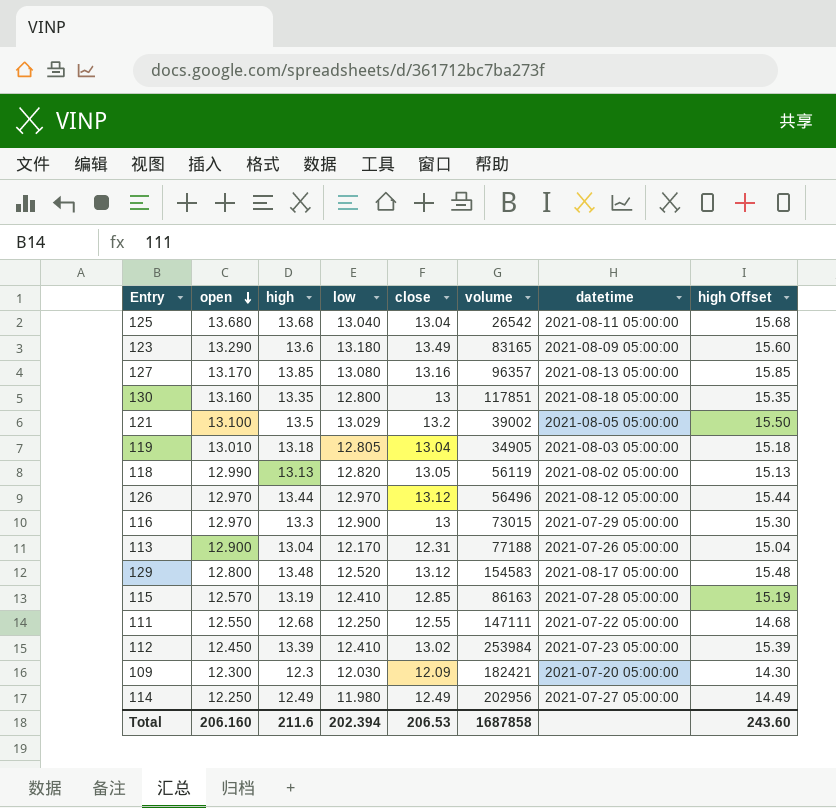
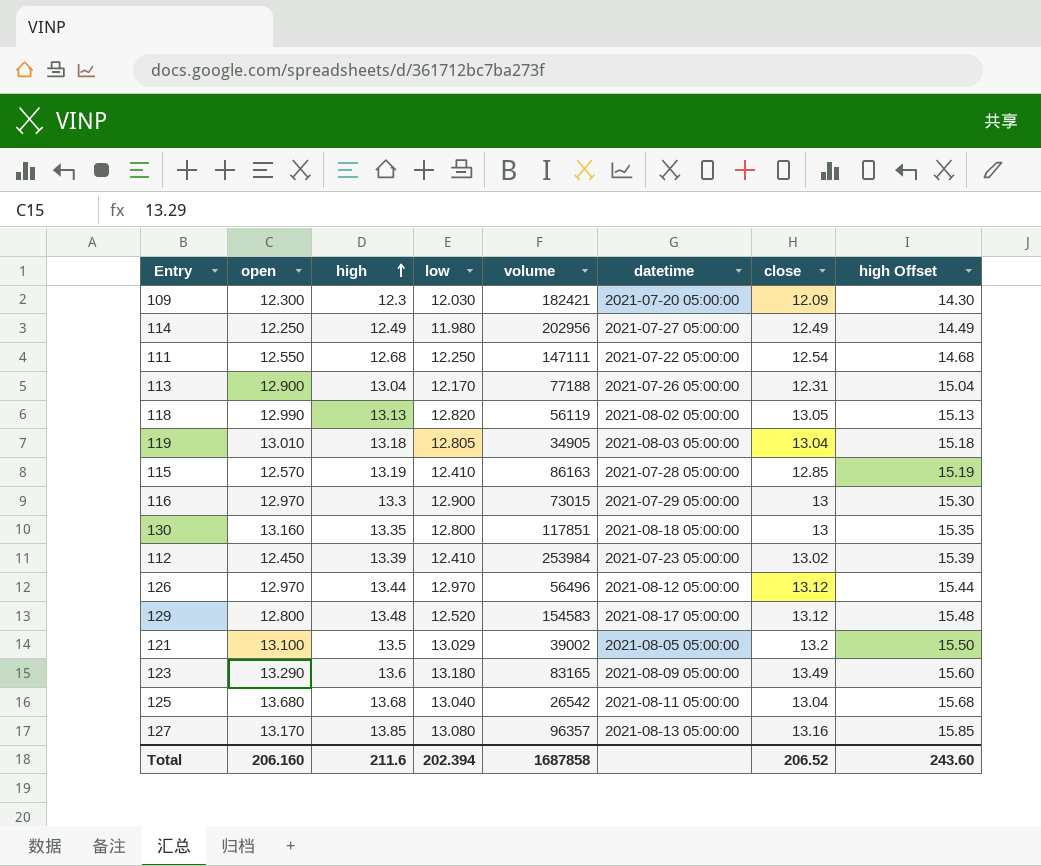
row order: open descending -> high ascending
column close | position: 5 -> 7
111 | close: 12.55 -> 12.54
Total | close: 206.53 -> 206.52

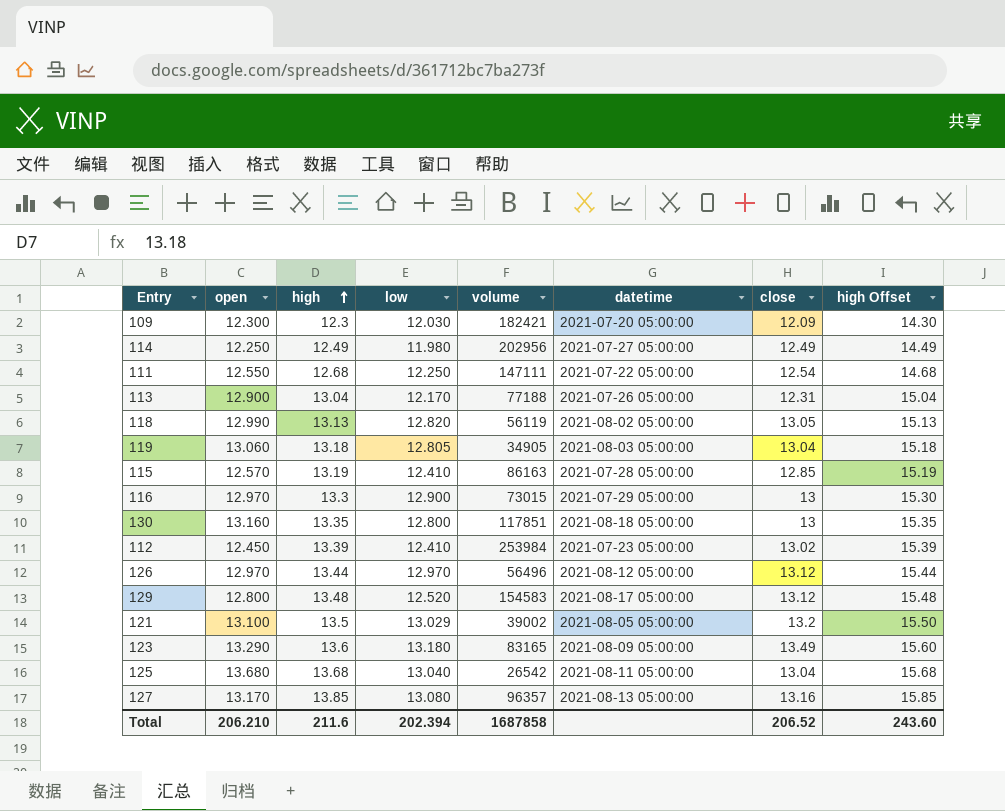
119 | open: 13.010 -> 13.060
Total | open: 206.160 -> 206.210

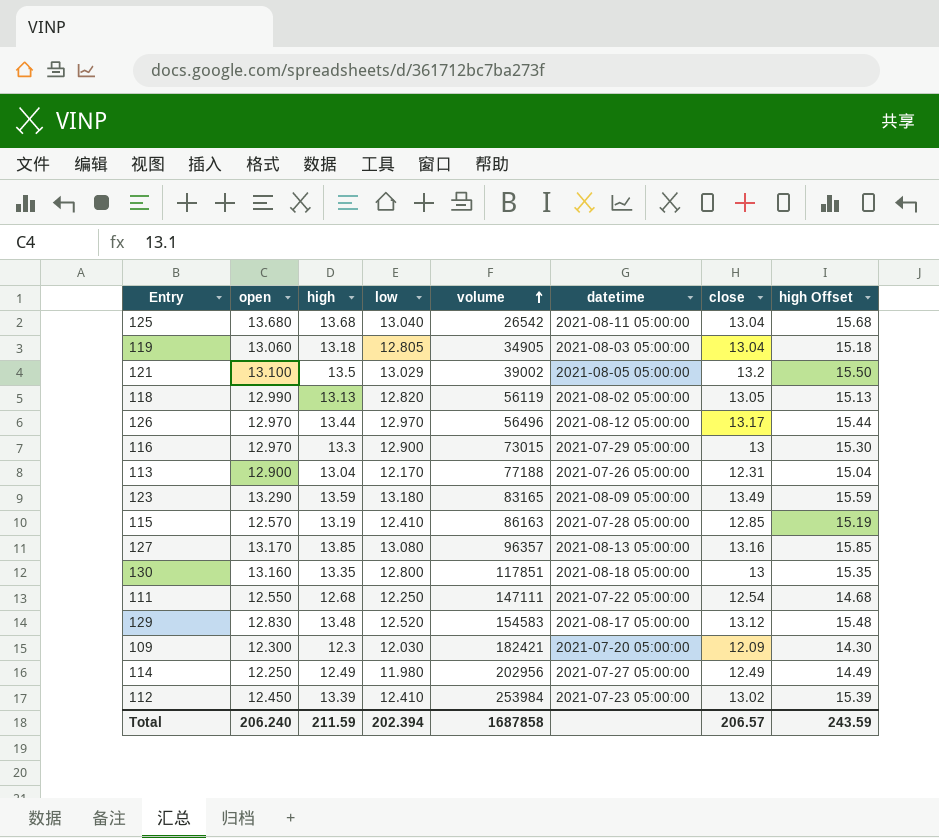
row order: high ascending -> volume ascending
126 | close: 13.12 -> 13.17
123 | high: 13.6 -> 13.59
123 | high Offset: 15.60 -> 15.59
129 | open: 12.800 -> 12.830
Total | open: 206.210 -> 206.240
Total | high: 211.6 -> 211.59
Total | close: 206.52 -> 206.57
Total | high Offset: 243.60 -> 243.59

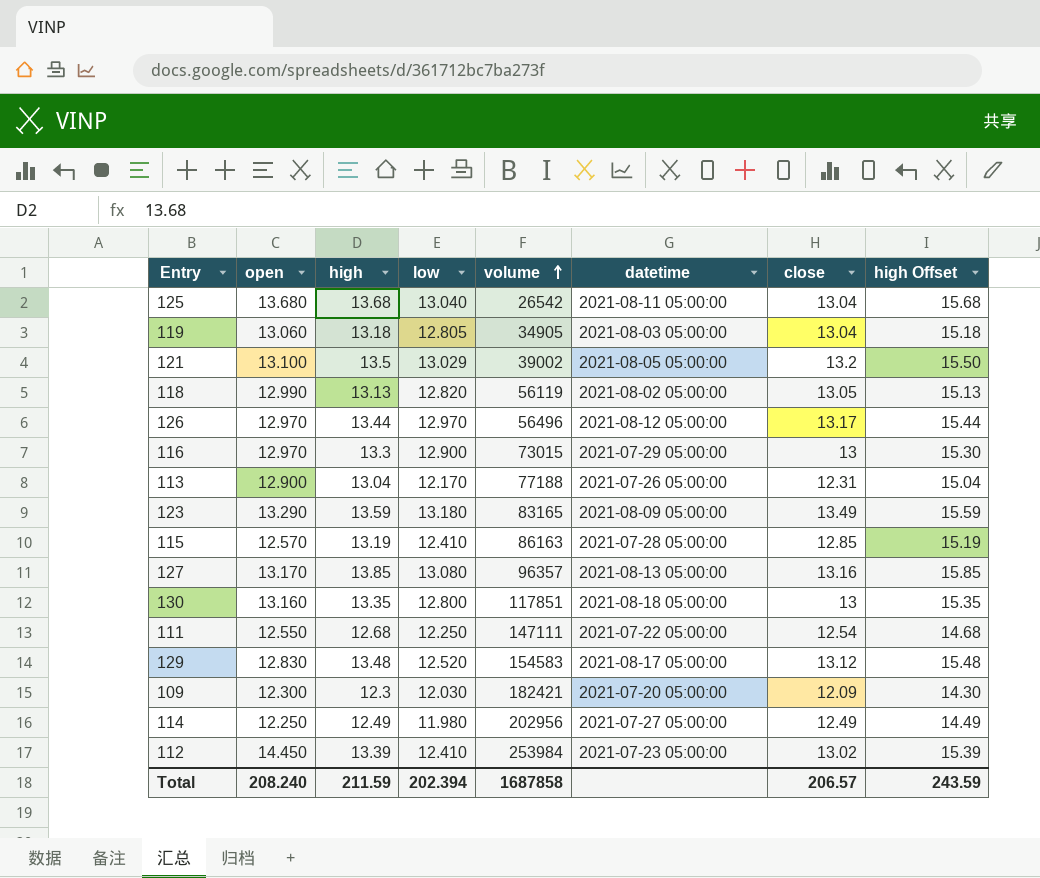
112 | open: 12.450 -> 14.450
Total | open: 206.240 -> 208.240

